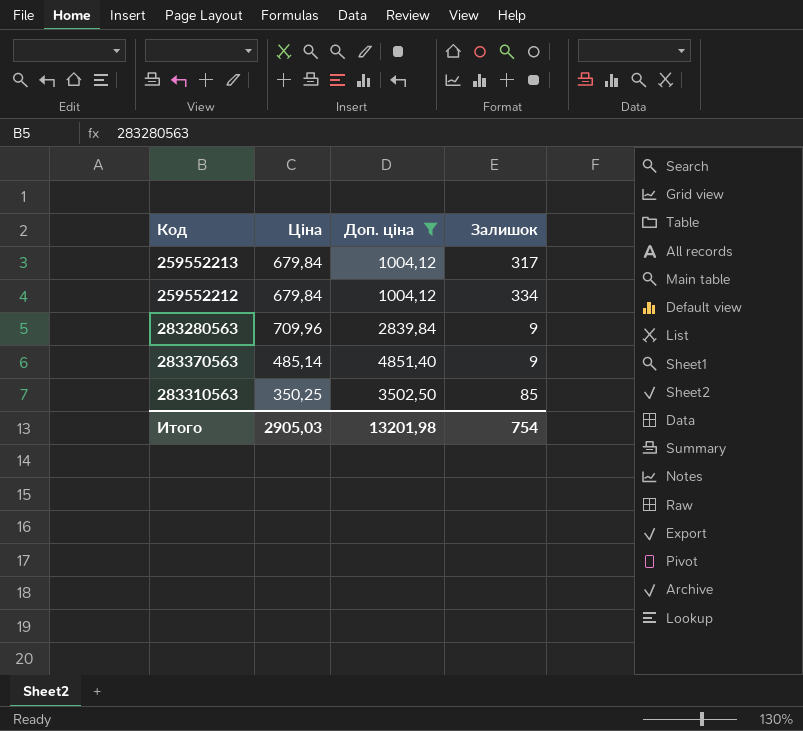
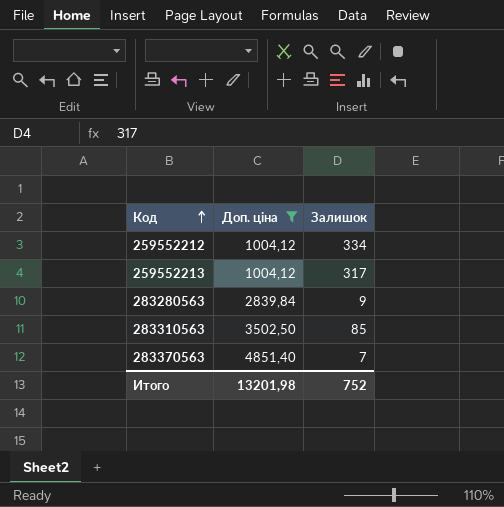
row order: none -> Код ascending
column Ціна | position: 2 -> none
283370563 | Залишок: 9 -> 7
Итого | Залишок: 754 -> 752

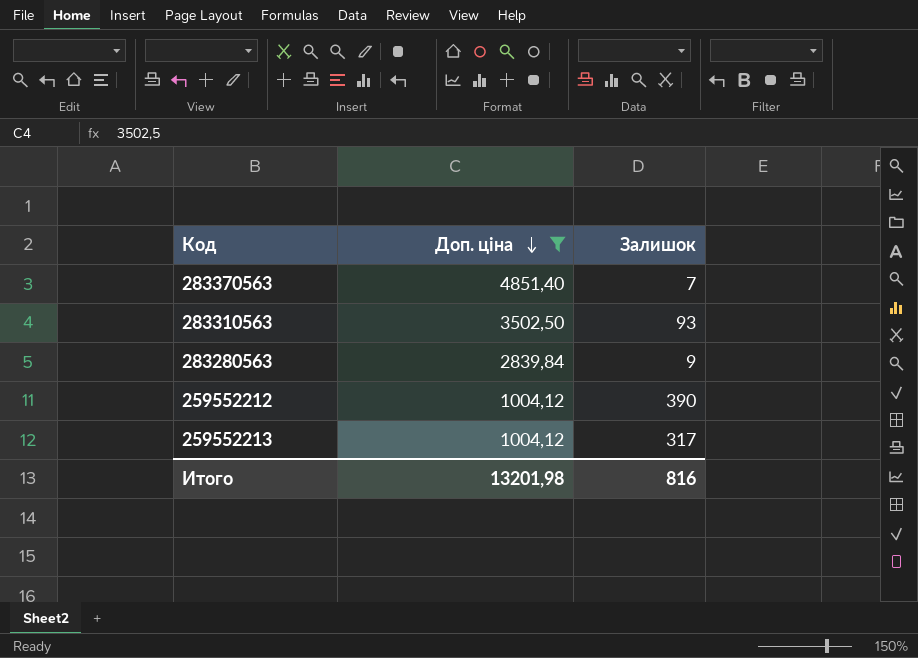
row order: Код ascending -> Доп. ціна descending
283310563 | Залишок: 85 -> 93
259552212 | Залишок: 334 -> 390
Итого | Залишок: 752 -> 816

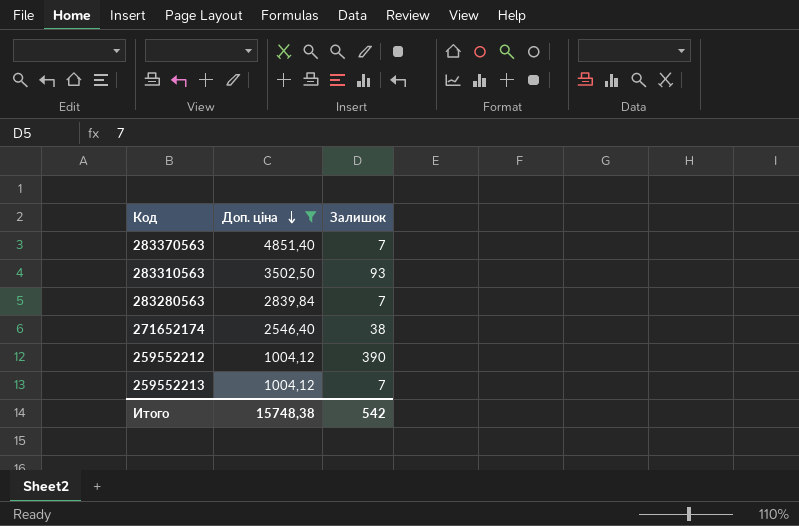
283280563 | Залишок: 9 -> 7
row 271652174: none -> 2546,40 | 38
259552213 | Залишок: 317 -> 7
Итого | Доп. ціна: 13201,98 -> 15748,38
Итого | Залишок: 816 -> 542

